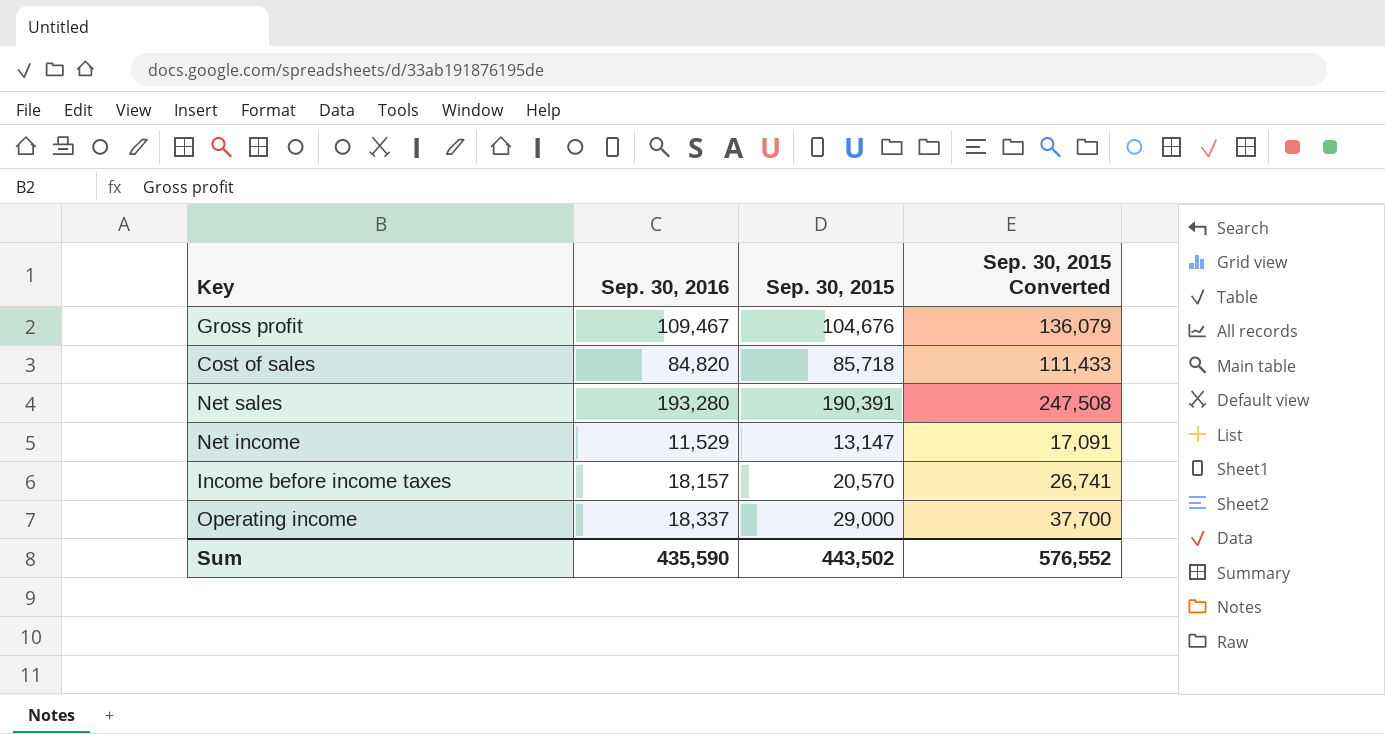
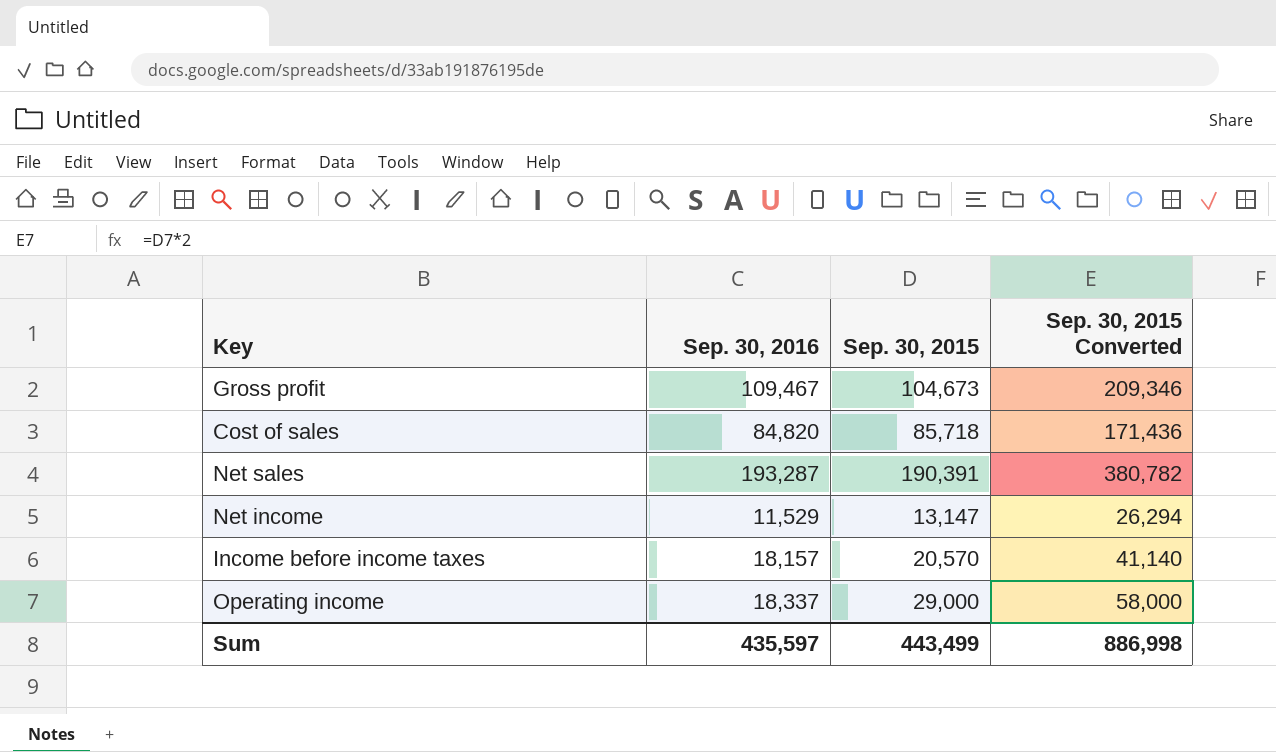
column Sep. 30, 2015 Converted | formula: [Sep. 30, 2015] * 1.3 -> [Sep. 30, 2015] * 2
Gross profit | Sep. 30, 2015: 104,676 -> 104,673
Net sales | Sep. 30, 2016: 193,280 -> 193,287
Sum | Sep. 30, 2016: 435,590 -> 435,597
Sum | Sep. 30, 2015: 443,502 -> 443,499
Sum | Sep. 30, 2015 Converted: 576,552 -> 886,998

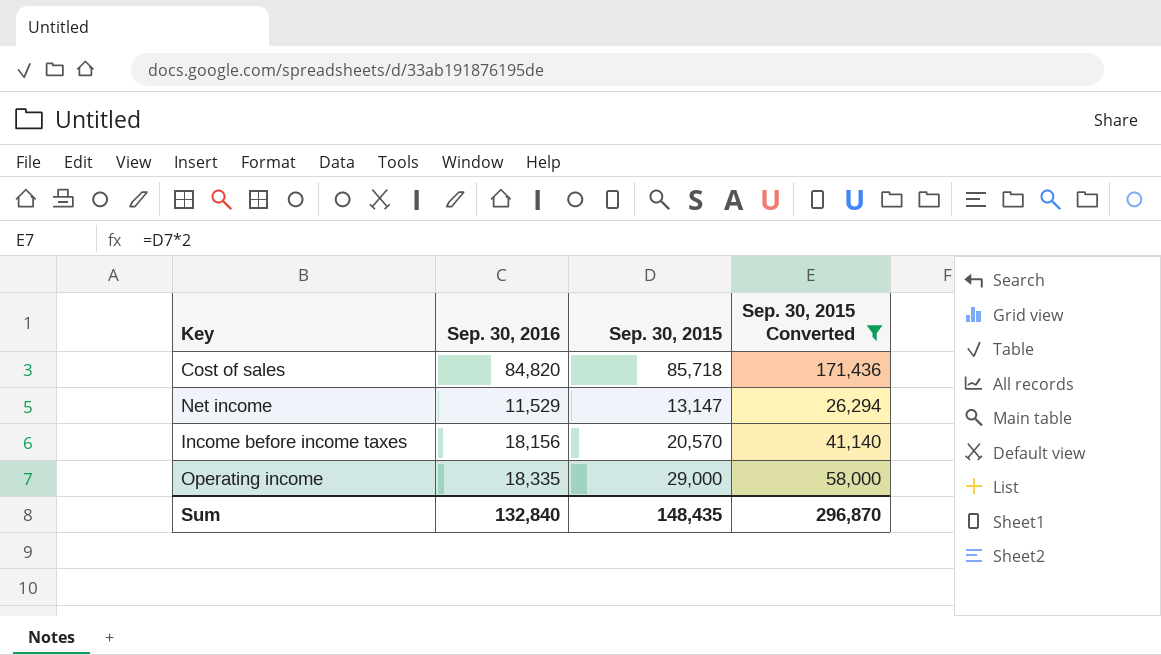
filter: none -> Sep. 30, 2015 Converted <= 171,436
Income before income taxes | Sep. 30, 2016: 18,157 -> 18,156
Operating income | Sep. 30, 2016: 18,337 -> 18,335
Sum | Sep. 30, 2016: 435,597 -> 132,840
Sum | Sep. 30, 2015: 443,499 -> 148,435
Sum | Sep. 30, 2015 Converted: 886,998 -> 296,870

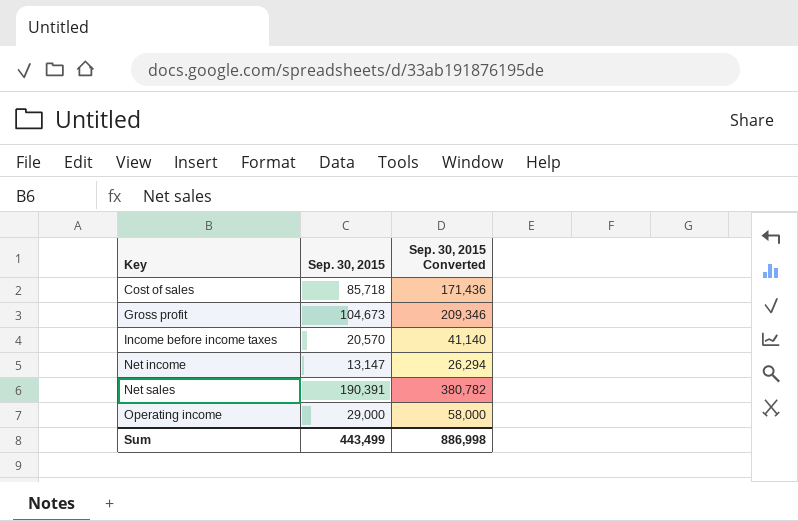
filter: Sep. 30, 2015 Converted <= 171,436 -> none
row order: none -> Key ascending
column Sep. 30, 2016 | position: 2 -> none
Sum | Sep. 30, 2015: 148,435 -> 443,499
Sum | Sep. 30, 2015 Converted: 296,870 -> 886,998

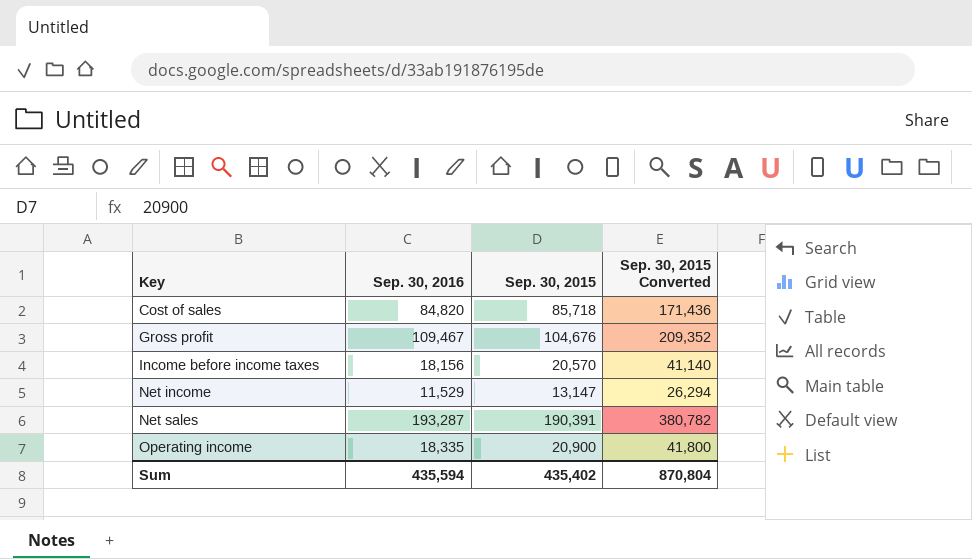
column Sep. 30, 2016 | position: none -> 2
Gross profit | Sep. 30, 2015: 104,673 -> 104,676
Gross profit | Sep. 30, 2015 Converted: 209,346 -> 209,352
Operating income | Sep. 30, 2015: 29,000 -> 20,900
Operating income | Sep. 30, 2015 Converted: 58,000 -> 41,800
Sum | Sep. 30, 2015: 443,499 -> 435,402
Sum | Sep. 30, 2015 Converted: 886,998 -> 870,804

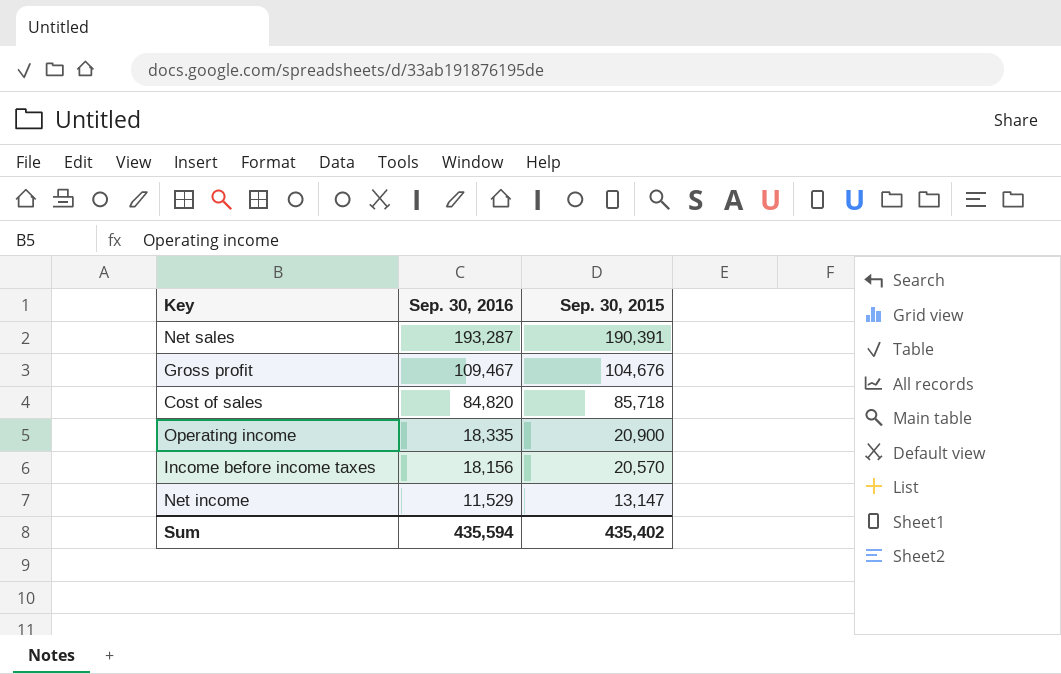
row order: Key ascending -> Sep. 30, 2016 descending
column Sep. 30, 2015 Converted | formula: [Sep. 30, 2015] * 2 -> none

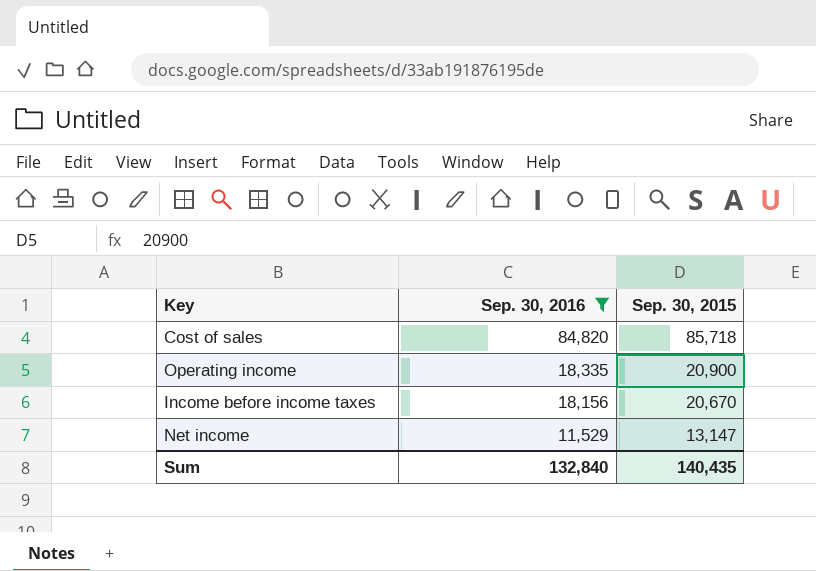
filter: none -> Sep. 30, 2016 <= 84,820
Income before income taxes | Sep. 30, 2015: 20,570 -> 20,670
Sum | Sep. 30, 2016: 435,594 -> 132,840
Sum | Sep. 30, 2015: 435,402 -> 140,435

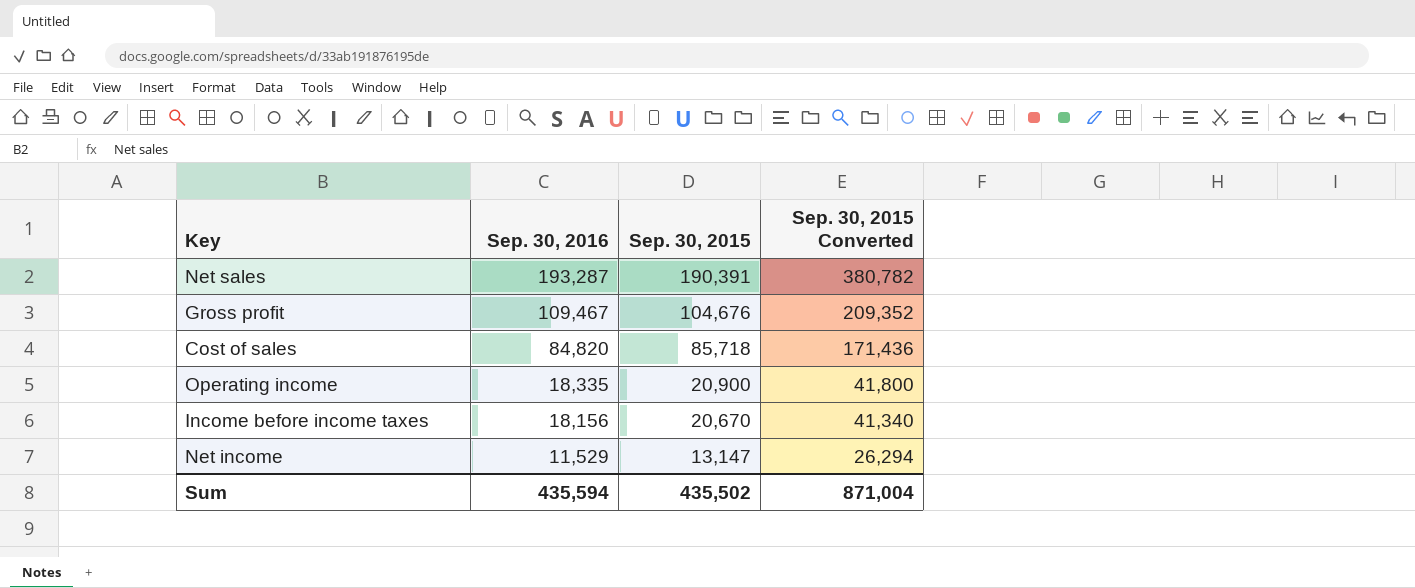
filter: Sep. 30, 2016 <= 84,820 -> none
column Sep. 30, 2015 Converted | formula: none -> [Sep. 30, 2015] * 2
Sum | Sep. 30, 2016: 132,840 -> 435,594
Sum | Sep. 30, 2015: 140,435 -> 435,502

